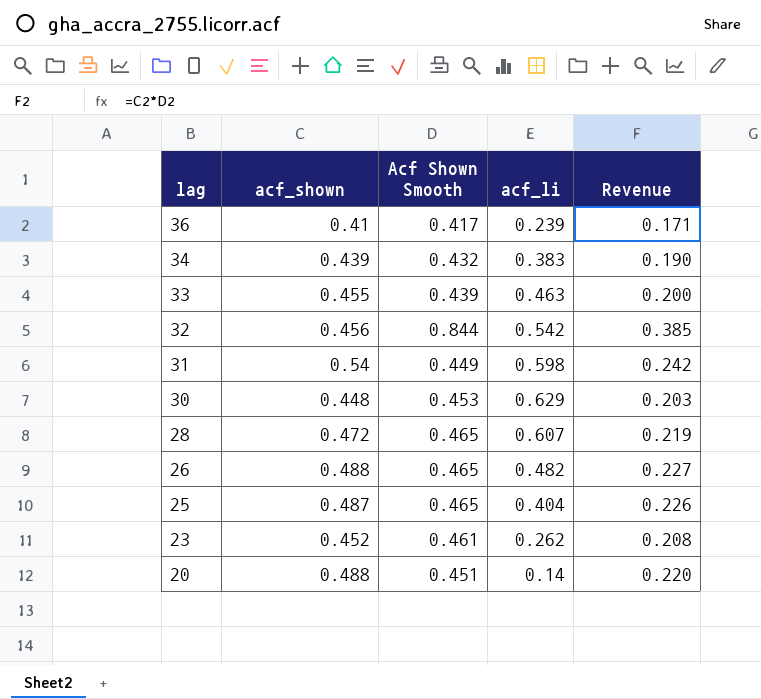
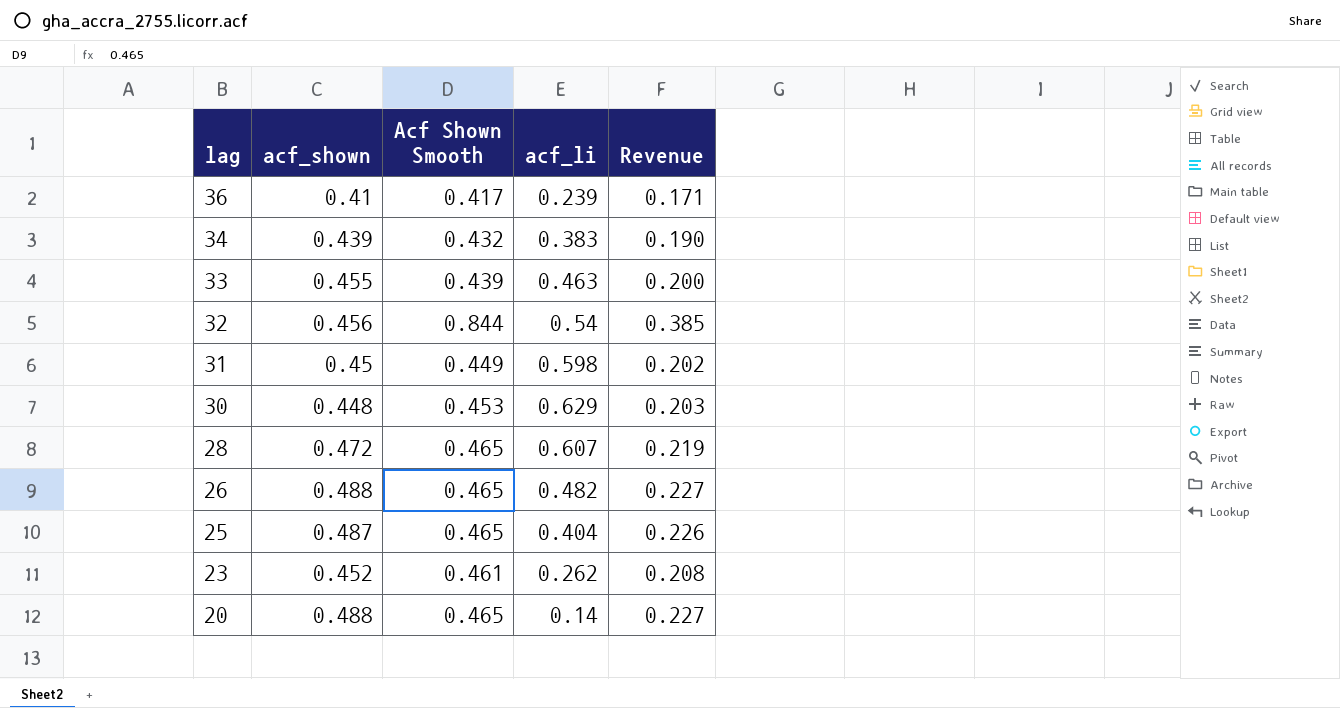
32 | acf_li: 0.542 -> 0.54
31 | acf_shown: 0.54 -> 0.45
31 | Revenue: 0.242 -> 0.202
20 | Acf Shown Smooth: 0.451 -> 0.465
20 | Revenue: 0.220 -> 0.227

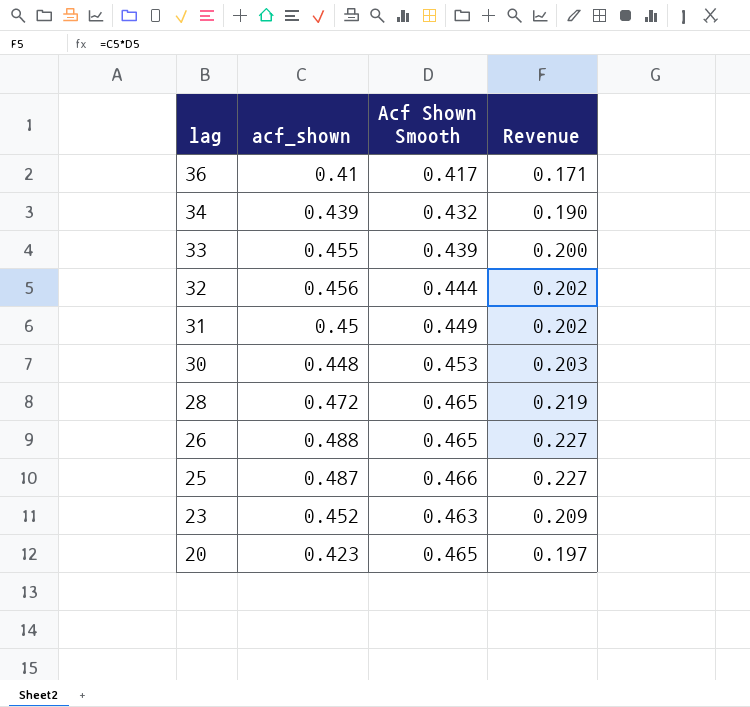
column acf_li | position: 4 -> none
32 | Acf Shown Smooth: 0.844 -> 0.444
32 | Revenue: 0.385 -> 0.202
25 | Acf Shown Smooth: 0.465 -> 0.466
25 | Revenue: 0.226 -> 0.227
23 | Acf Shown Smooth: 0.461 -> 0.463
23 | Revenue: 0.208 -> 0.209
20 | acf_shown: 0.488 -> 0.423
20 | Revenue: 0.227 -> 0.197

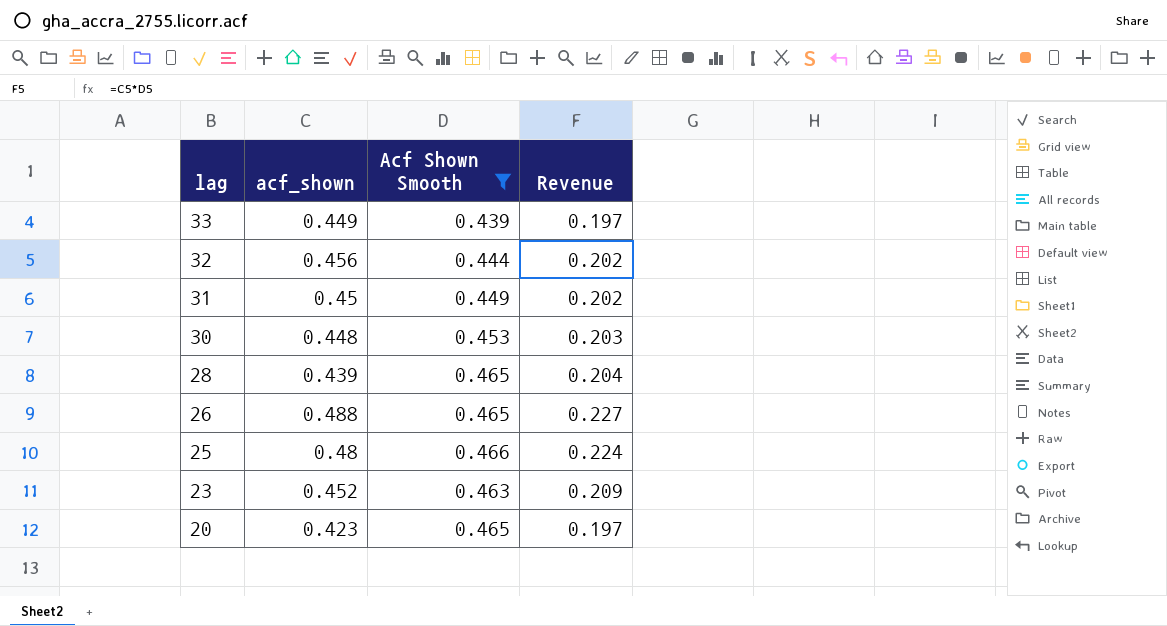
filter: none -> Acf Shown Smooth >= 0.439
33 | acf_shown: 0.455 -> 0.449
33 | Revenue: 0.200 -> 0.197
28 | acf_shown: 0.472 -> 0.439
28 | Revenue: 0.219 -> 0.204
25 | acf_shown: 0.487 -> 0.48
25 | Revenue: 0.227 -> 0.224

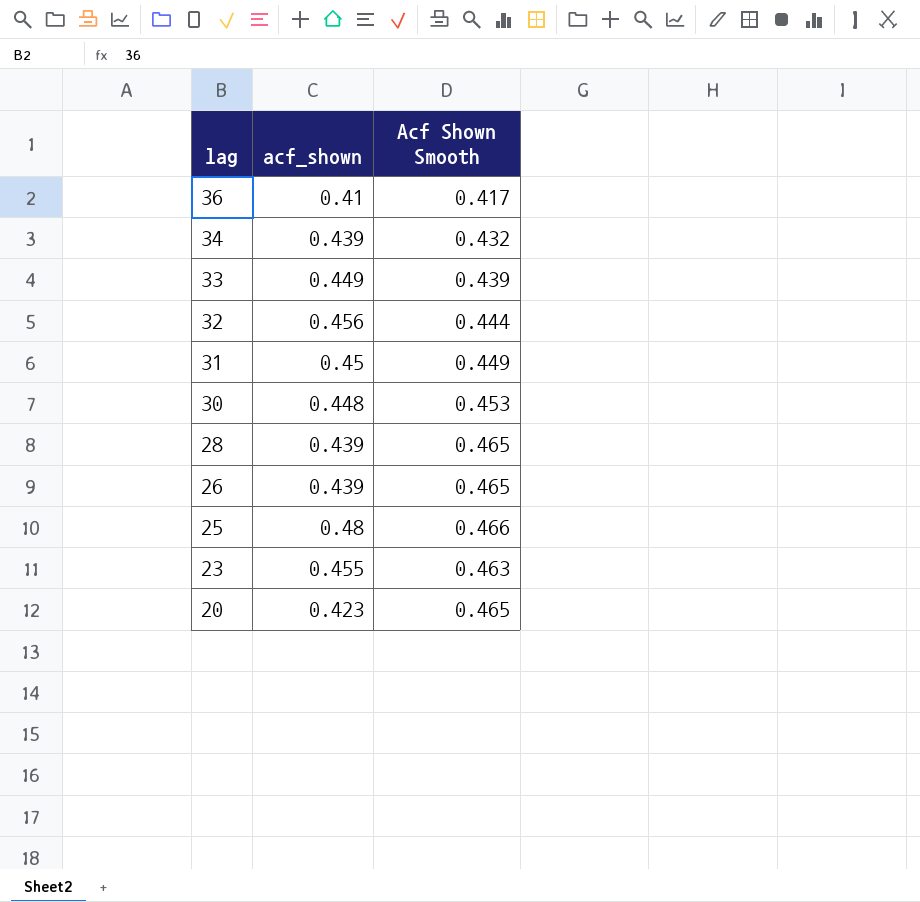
filter: Acf Shown Smooth >= 0.439 -> none
column Revenue | formula: [acf_shown] * [Acf Shown Smooth] -> none
26 | acf_shown: 0.488 -> 0.439
23 | acf_shown: 0.452 -> 0.455

